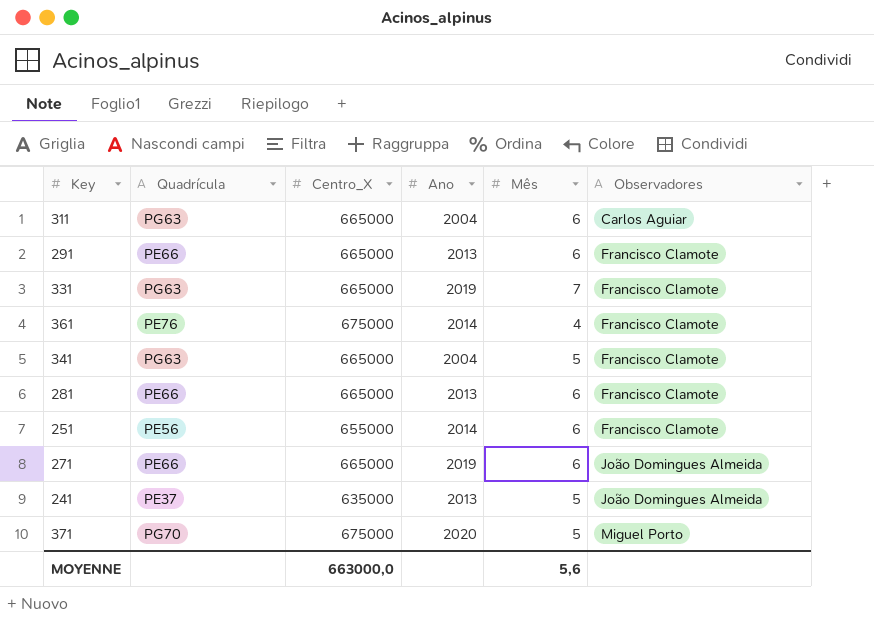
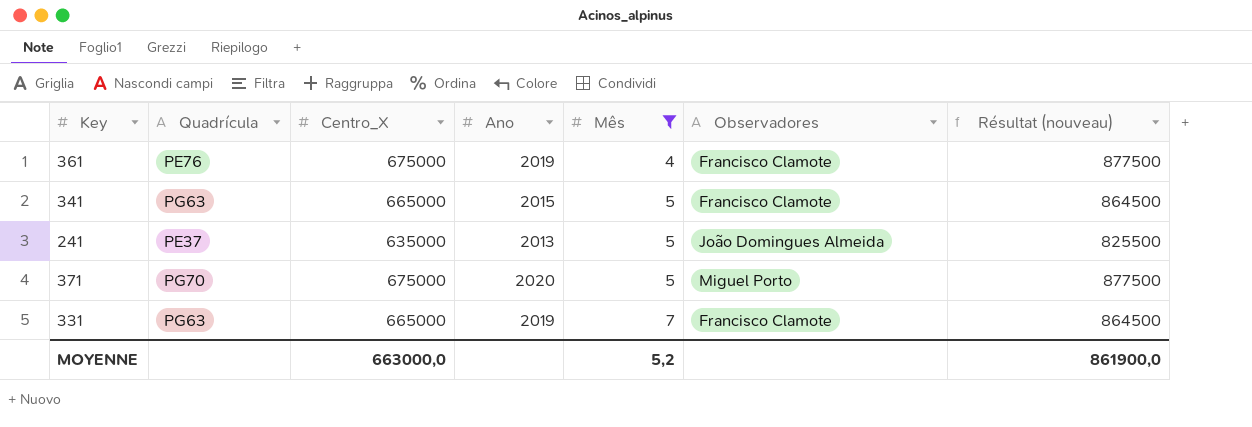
filter: none -> Mês != 6
row order: Observadores ascending -> Mês ascending
column Résultat (nouveau) | formula: none -> [Centro_X] * 1,3
361 | Ano: 2014 -> 2019
341 | Ano: 2004 -> 2015
MOYENNE | Mês: 5,6 -> 5,2

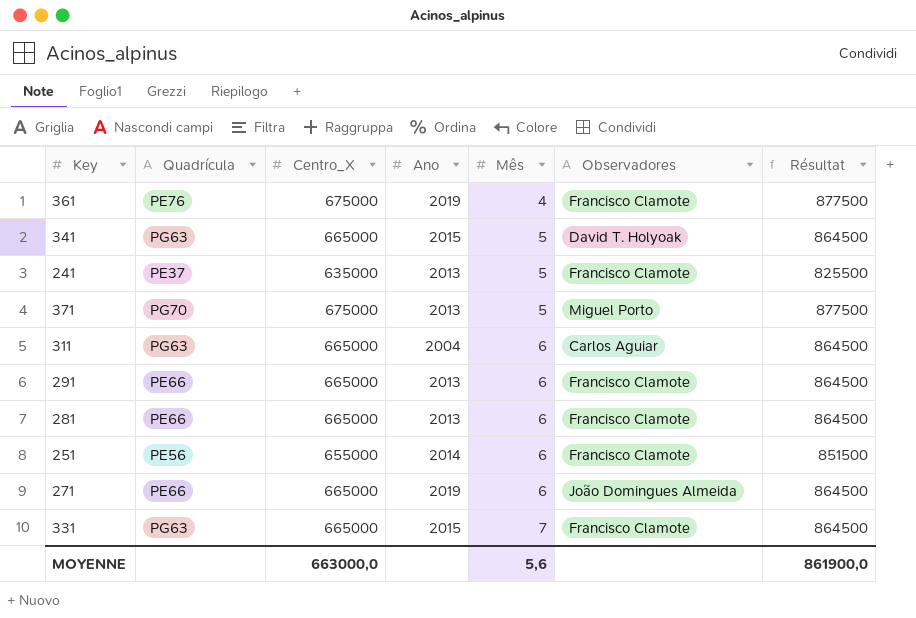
filter: Mês != 6 -> none
column name: Résultat (nouveau) -> Résultat
341 | Observadores: Francisco Clamote -> David T. Holyoak
241 | Observadores: João Domingues Almeida -> Francisco Clamote
371 | Ano: 2020 -> 2013
331 | Ano: 2019 -> 2015
MOYENNE | Mês: 5,2 -> 5,6

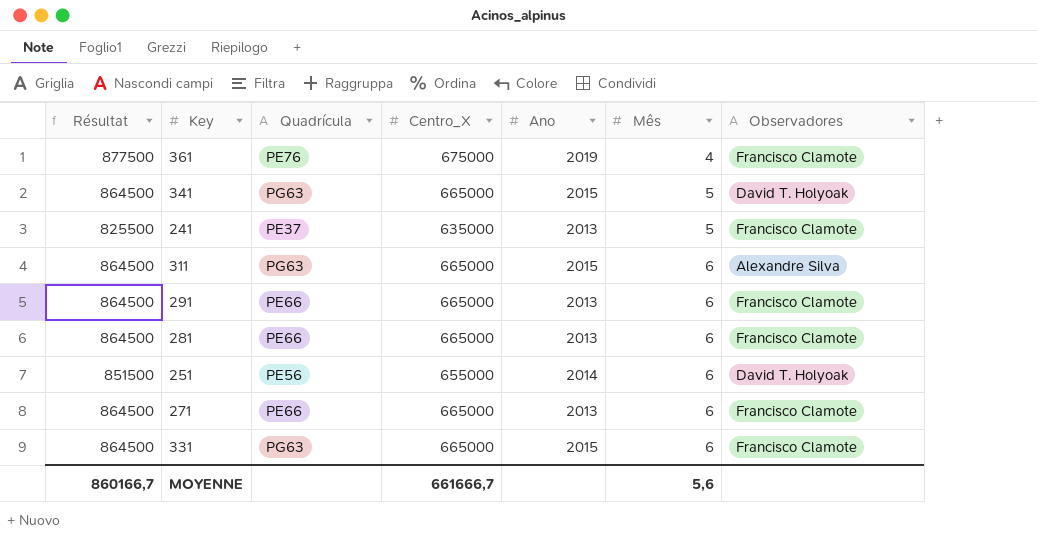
column Résultat | position: 7 -> 1
row 371: PG70 | 675000 | 2013 | 5 | Miguel Porto | 877500 -> none
311 | Ano: 2004 -> 2015
311 | Observadores: Carlos Aguiar -> Alexandre Silva
251 | Observadores: Francisco Clamote -> David T. Holyoak
271 | Ano: 2019 -> 2013
271 | Observadores: João Domingues Almeida -> Francisco Clamote
331 | Mês: 7 -> 6
MOYENNE | Résultat: 861900,0 -> 860166,7
MOYENNE | Centro_X: 663000,0 -> 661666,7

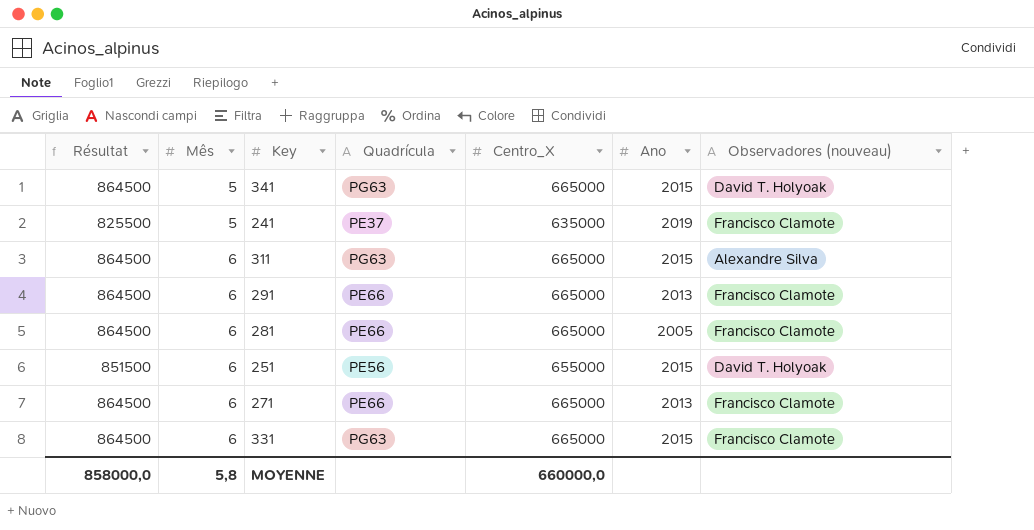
column Mês | position: 6 -> 2
column name: Observadores -> Observadores (nouveau)
row 361: 877500 | PE76 | 675000 | 2019 | 4 | Francisco Clamote -> none
241 | Ano: 2013 -> 2019
281 | Ano: 2013 -> 2005
251 | Ano: 2014 -> 2015
MOYENNE | Résultat: 860166,7 -> 858000,0
MOYENNE | Mês: 5,6 -> 5,8
MOYENNE | Centro_X: 661666,7 -> 660000,0

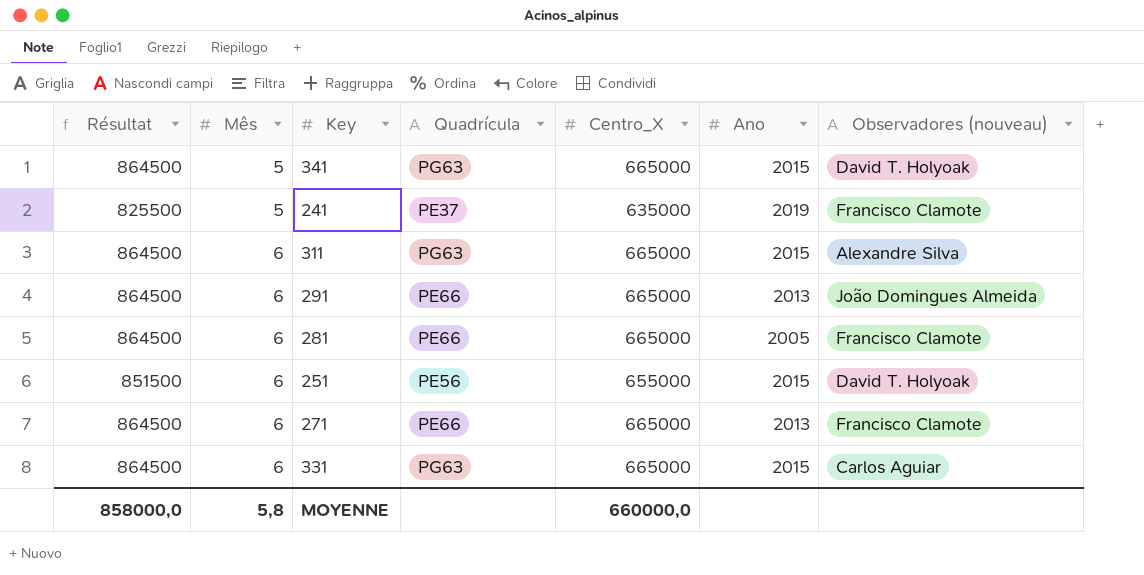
291 | Observadores (nouveau): Francisco Clamote -> João Domingues Almeida
331 | Observadores (nouveau): Francisco Clamote -> Carlos Aguiar

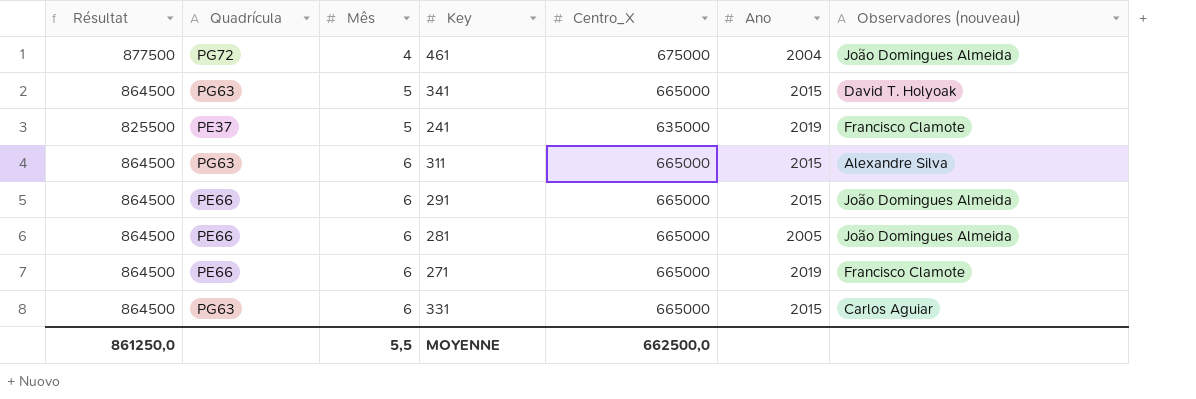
column Quadrícula | position: 4 -> 2
row 251: 851500 | 6 | PE56 | 655000 | 2015 | David T. Holyoak -> none
row 461: none -> 877500 | PG72 | 4 | 675000 | 2004 | João Domingues Almeida
291 | Ano: 2013 -> 2015
281 | Observadores (nouveau): Francisco Clamote -> João Domingues Almeida
271 | Ano: 2013 -> 2019
MOYENNE | Résultat: 858000,0 -> 861250,0
MOYENNE | Mês: 5,8 -> 5,5
MOYENNE | Centro_X: 660000,0 -> 662500,0

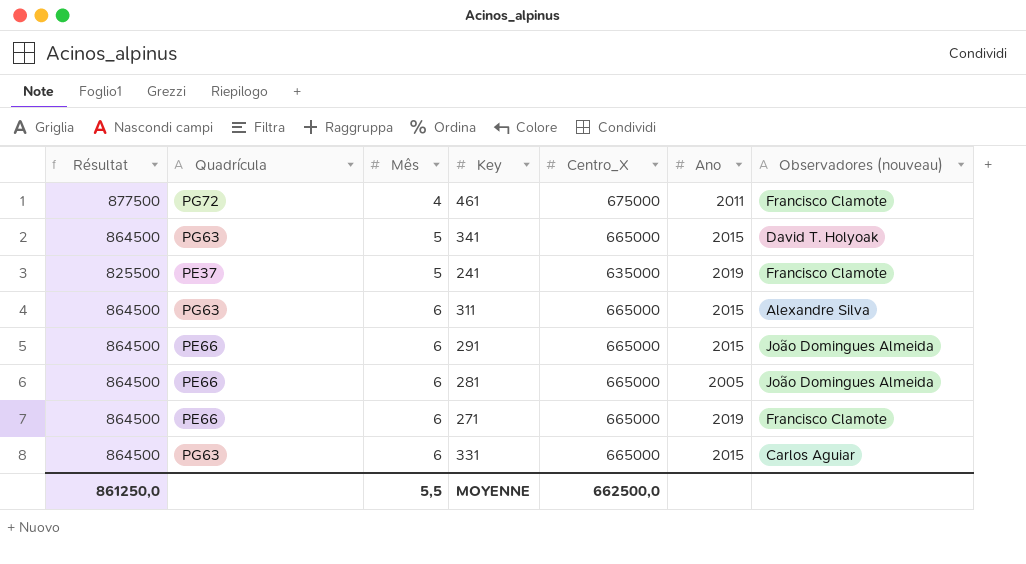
461 | Ano: 2004 -> 2011
461 | Observadores (nouveau): João Domingues Almeida -> Francisco Clamote

